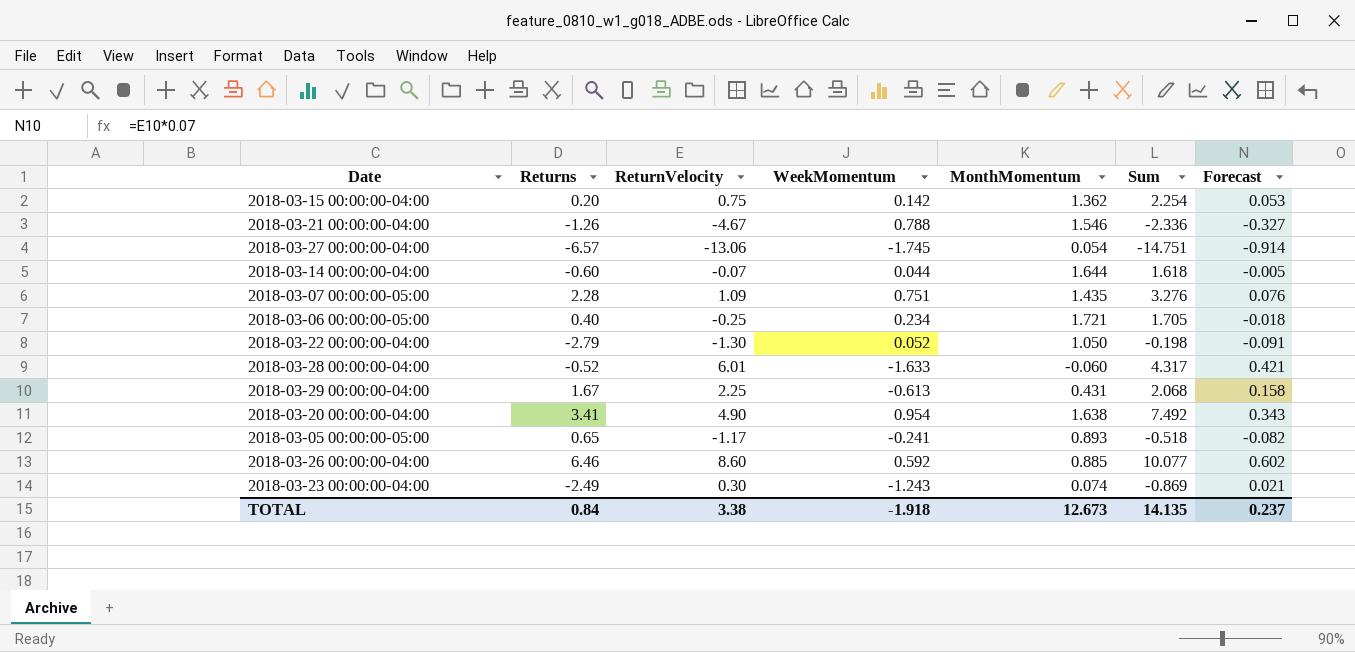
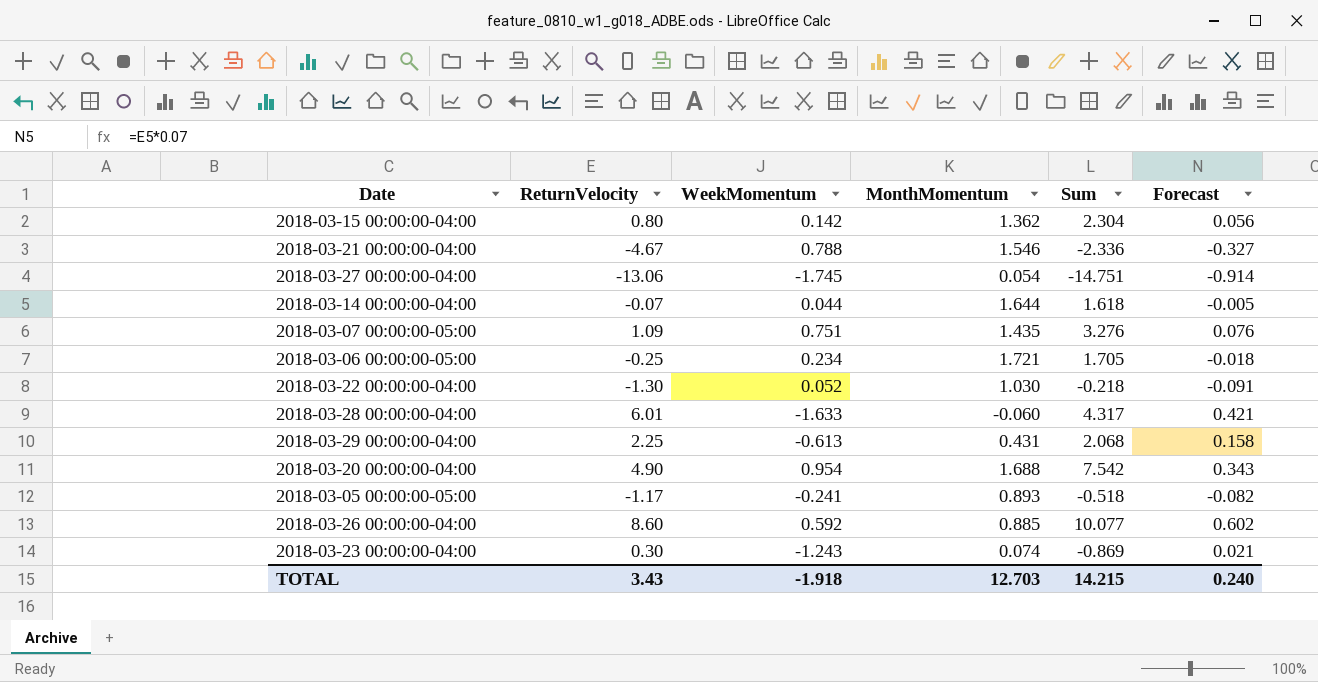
column Returns | position: 2 -> none
2018-03-15 00:00:00-04:00 | ReturnVelocity: 0.75 -> 0.80
2018-03-15 00:00:00-04:00 | Sum: 2.254 -> 2.304
2018-03-15 00:00:00-04:00 | Forecast: 0.053 -> 0.056
2018-03-22 00:00:00-04:00 | MonthMomentum: 1.050 -> 1.030
2018-03-22 00:00:00-04:00 | Sum: -0.198 -> -0.218
2018-03-20 00:00:00-04:00 | MonthMomentum: 1.638 -> 1.688
2018-03-20 00:00:00-04:00 | Sum: 7.492 -> 7.542
TOTAL | ReturnVelocity: 3.38 -> 3.43
TOTAL | MonthMomentum: 12.673 -> 12.703
TOTAL | Sum: 14.135 -> 14.215
TOTAL | Forecast: 0.237 -> 0.240

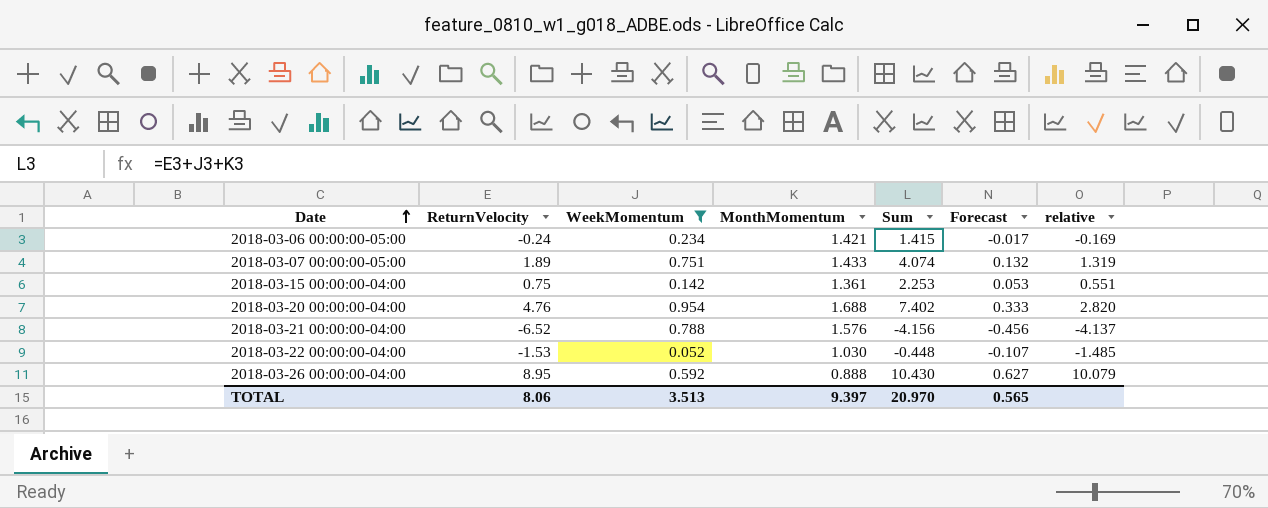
filter: none -> WeekMomentum >= 0.052
row order: none -> Date ascending
column relative | formula: none -> [ReturnVelocity] / [MonthMomentum]
2018-03-06 00:00:00-05:00 | ReturnVelocity: -0.25 -> -0.24
2018-03-06 00:00:00-05:00 | MonthMomentum: 1.721 -> 1.421
2018-03-06 00:00:00-05:00 | Sum: 1.705 -> 1.415
2018-03-06 00:00:00-05:00 | Forecast: -0.018 -> -0.017
2018-03-07 00:00:00-05:00 | ReturnVelocity: 1.09 -> 1.89
2018-03-07 00:00:00-05:00 | MonthMomentum: 1.435 -> 1.433
2018-03-07 00:00:00-05:00 | Sum: 3.276 -> 4.074
2018-03-07 00:00:00-05:00 | Forecast: 0.076 -> 0.132
2018-03-15 00:00:00-04:00 | ReturnVelocity: 0.80 -> 0.75
2018-03-15 00:00:00-04:00 | MonthMomentum: 1.362 -> 1.361
2018-03-15 00:00:00-04:00 | Sum: 2.304 -> 2.253
2018-03-15 00:00:00-04:00 | Forecast: 0.056 -> 0.053
2018-03-20 00:00:00-04:00 | ReturnVelocity: 4.90 -> 4.76
2018-03-20 00:00:00-04:00 | Sum: 7.542 -> 7.402
2018-03-20 00:00:00-04:00 | Forecast: 0.343 -> 0.333
2018-03-21 00:00:00-04:00 | ReturnVelocity: -4.67 -> -6.52
2018-03-21 00:00:00-04:00 | MonthMomentum: 1.546 -> 1.576
2018-03-21 00:00:00-04:00 | Sum: -2.336 -> -4.156
2018-03-21 00:00:00-04:00 | Forecast: -0.327 -> -0.456
2018-03-22 00:00:00-04:00 | ReturnVelocity: -1.30 -> -1.53
2018-03-22 00:00:00-04:00 | Sum: -0.218 -> -0.448
2018-03-22 00:00:00-04:00 | Forecast: -0.091 -> -0.107
2018-03-26 00:00:00-04:00 | ReturnVelocity: 8.60 -> 8.95
2018-03-26 00:00:00-04:00 | MonthMomentum: 0.885 -> 0.888
2018-03-26 00:00:00-04:00 | Sum: 10.077 -> 10.430
2018-03-26 00:00:00-04:00 | Forecast: 0.602 -> 0.627
TOTAL | ReturnVelocity: 3.43 -> 8.06
TOTAL | WeekMomentum: -1.918 -> 3.513
TOTAL | MonthMomentum: 12.703 -> 9.397
TOTAL | Sum: 14.215 -> 20.970
TOTAL | Forecast: 0.240 -> 0.565

